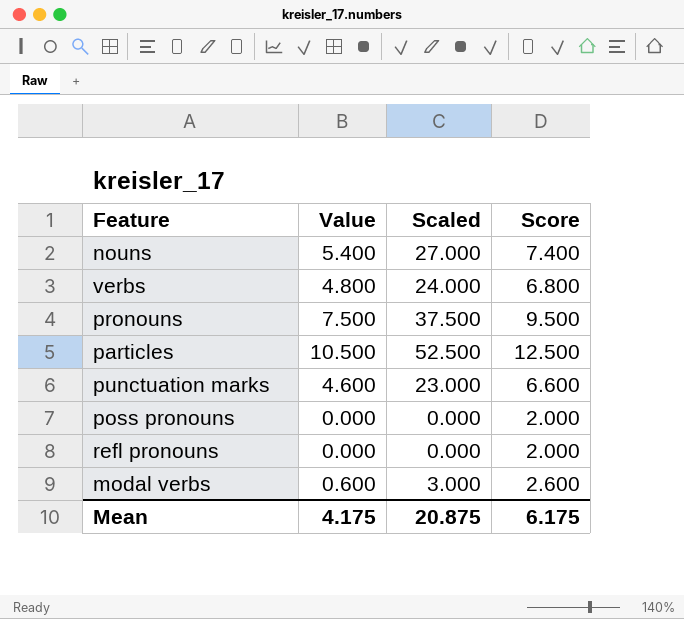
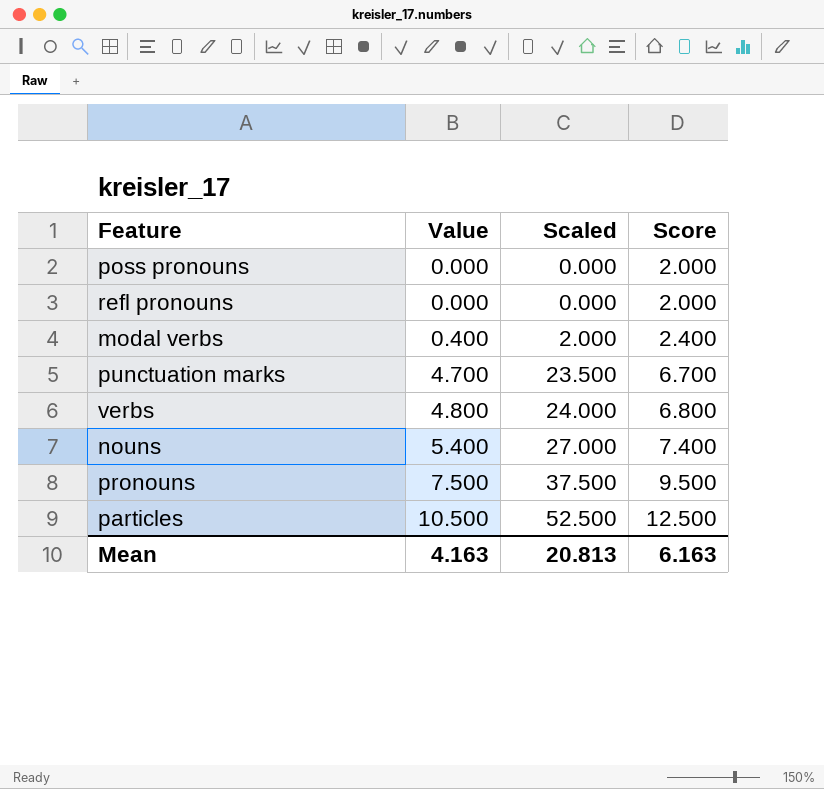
row order: none -> Value ascending
modal verbs | Value: 0.600 -> 0.400
modal verbs | Scaled: 3.000 -> 2.000
modal verbs | Score: 2.600 -> 2.400
punctuation marks | Value: 4.600 -> 4.700
punctuation marks | Scaled: 23.000 -> 23.500
punctuation marks | Score: 6.600 -> 6.700
Mean | Value: 4.175 -> 4.163
Mean | Scaled: 20.875 -> 20.813
Mean | Score: 6.175 -> 6.163

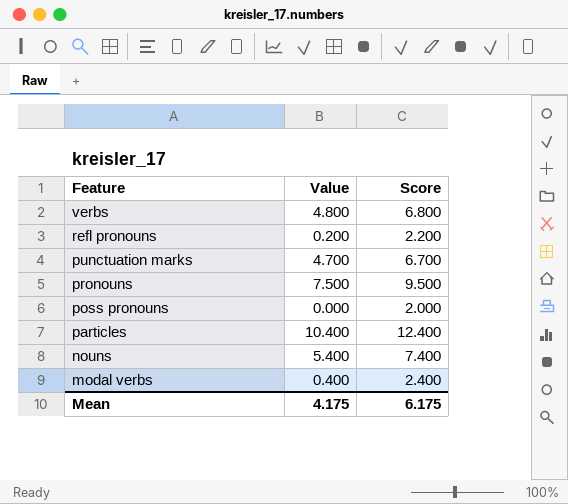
row order: Value ascending -> Feature descending
column Scaled | formula: [Value] * 5 -> none
refl pronouns | Value: 0.000 -> 0.200
refl pronouns | Score: 2.000 -> 2.200
particles | Value: 10.500 -> 10.400
particles | Score: 12.500 -> 12.400
Mean | Value: 4.163 -> 4.175
Mean | Score: 6.163 -> 6.175

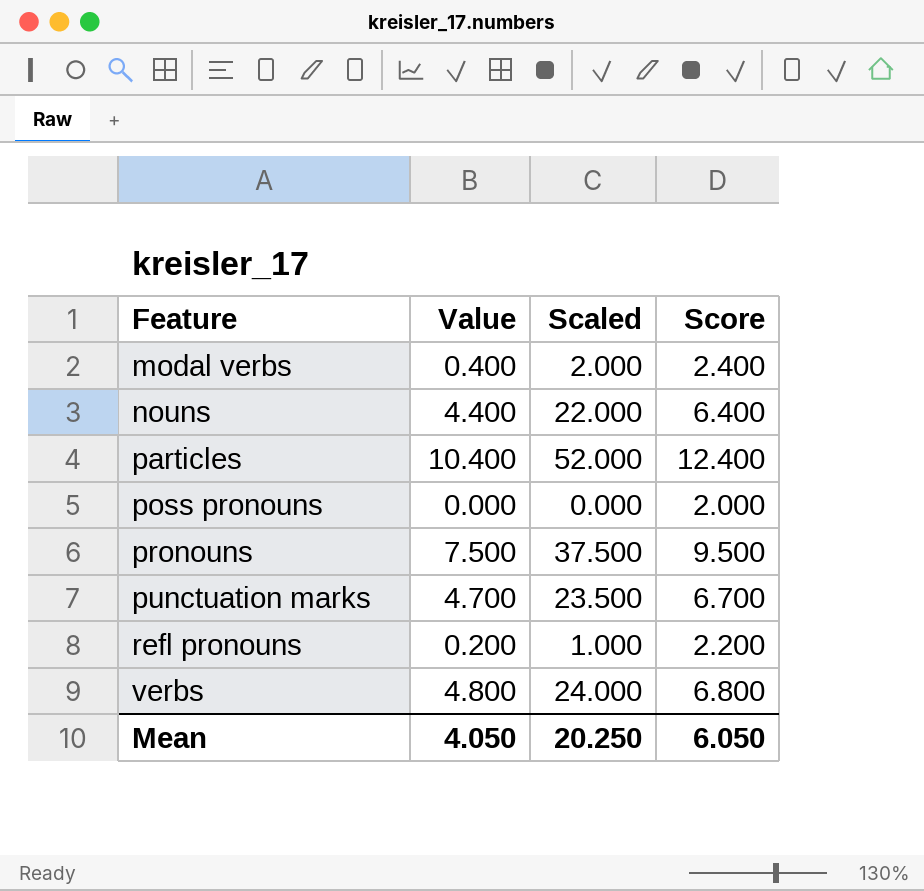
row order: Feature descending -> Feature ascending
column Scaled | formula: none -> [Value] * 5
nouns | Value: 5.400 -> 4.400
nouns | Score: 7.400 -> 6.400
Mean | Value: 4.175 -> 4.050
Mean | Score: 6.175 -> 6.050

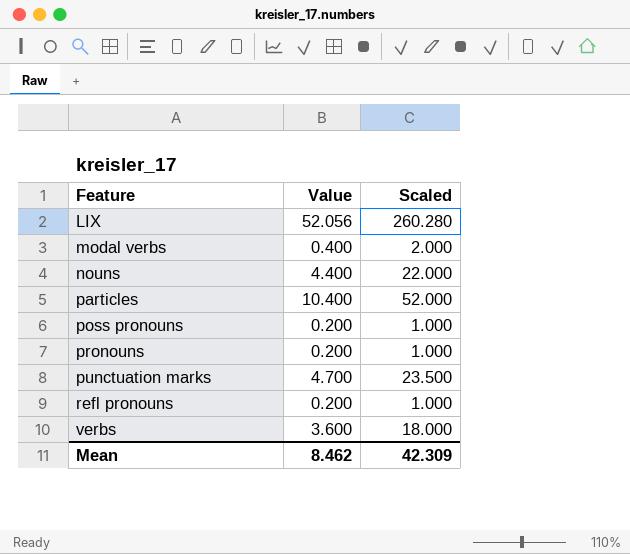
column Score | formula: [Value] + 2 -> none
row LIX: none -> 52.056 | 260.280
poss pronouns | Value: 0.000 -> 0.200
poss pronouns | Scaled: 0.000 -> 1.000
pronouns | Value: 7.500 -> 0.200
pronouns | Scaled: 37.500 -> 1.000
verbs | Value: 4.800 -> 3.600
verbs | Scaled: 24.000 -> 18.000
Mean | Value: 4.050 -> 8.462
Mean | Scaled: 20.250 -> 42.309

